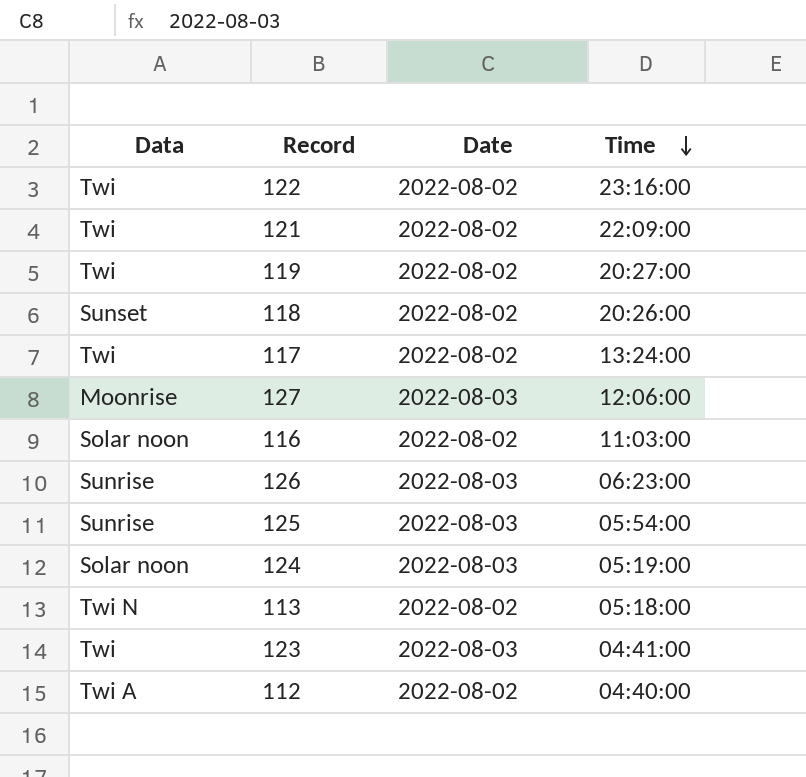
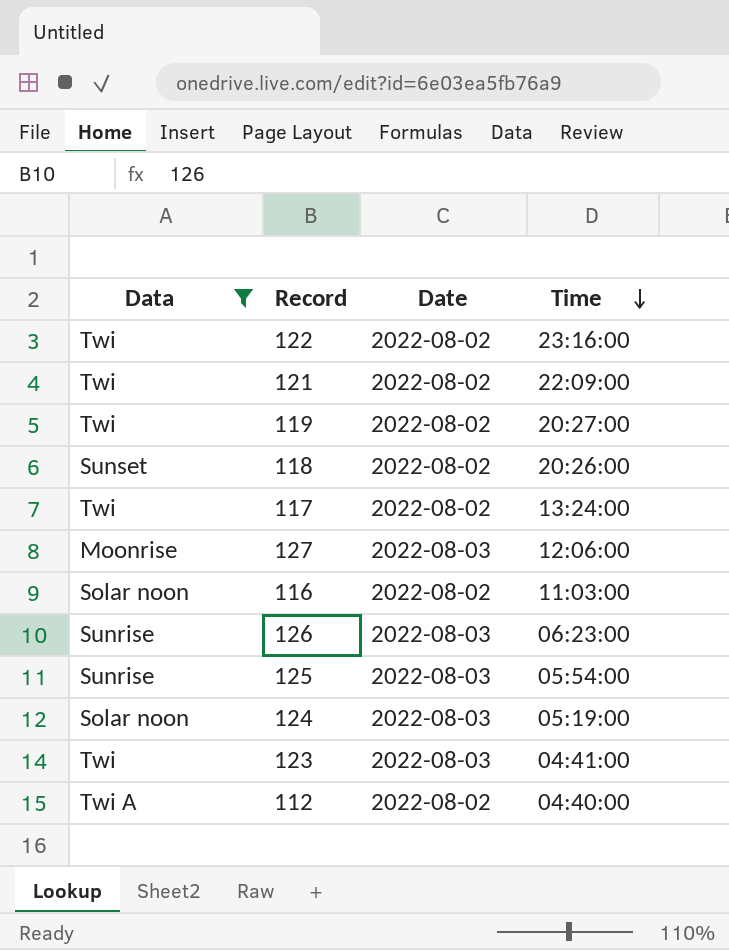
filter: none -> Data != Twi N

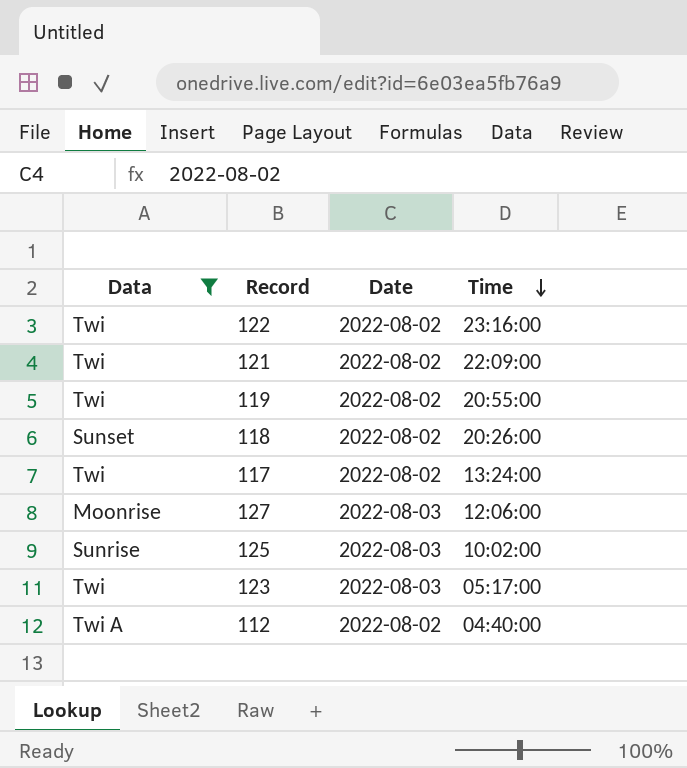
row 116: Solar noon | 2022-08-02 | 11:03:00 -> none
row 126: Sunrise | 2022-08-03 | 06:23:00 -> none
row 124: Solar noon | 2022-08-03 | 05:19:00 -> none
119 | Time: 20:27:00 -> 20:55:00
125 | Time: 05:54:00 -> 10:02:00
123 | Time: 04:41:00 -> 05:17:00

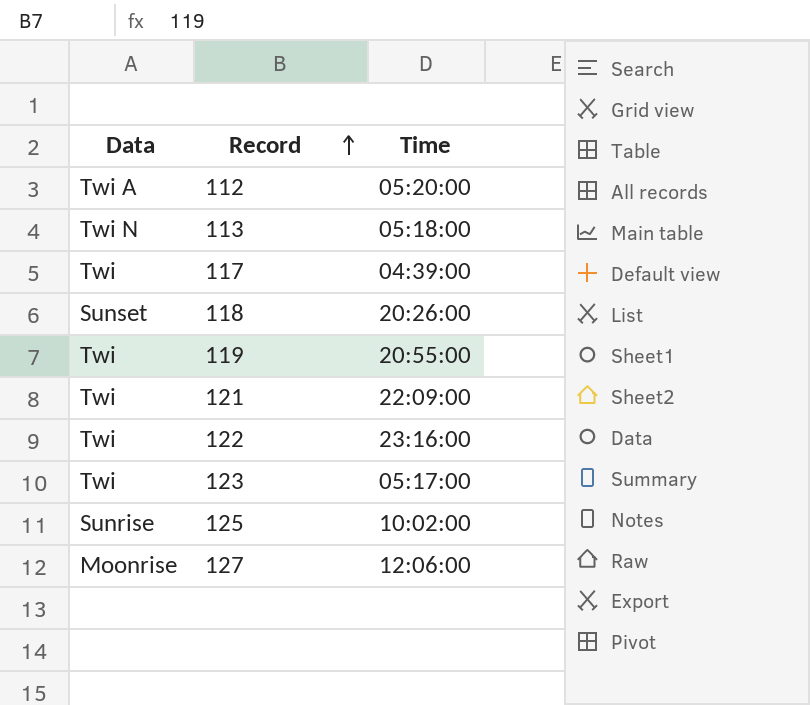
filter: Data != Twi N -> none
row order: Time descending -> Record ascending
column Date | position: 3 -> none
112 | Time: 04:40:00 -> 05:20:00
117 | Time: 13:24:00 -> 04:39:00

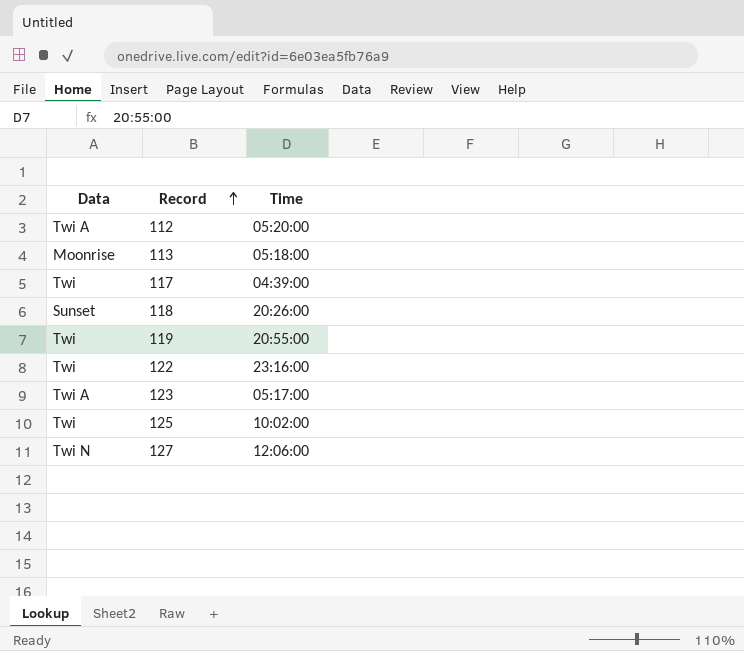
row 121: Twi | 22:09:00 -> none
113 | Data: Twi N -> Moonrise
123 | Data: Twi -> Twi A
125 | Data: Sunrise -> Twi
127 | Data: Moonrise -> Twi N

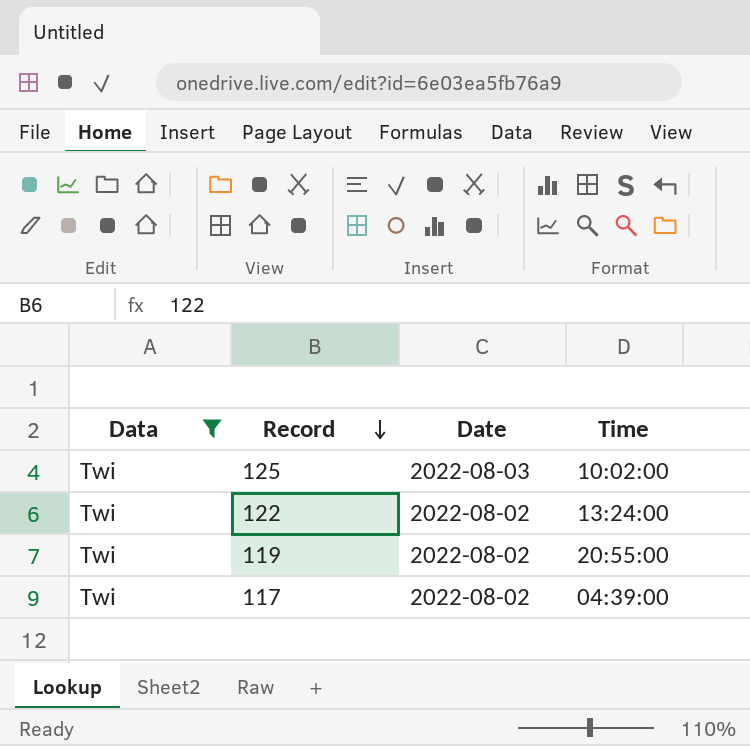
filter: none -> Data = Twi
row order: Record ascending -> Record descending
column Date | position: none -> 3
122 | Time: 23:16:00 -> 13:24:00

